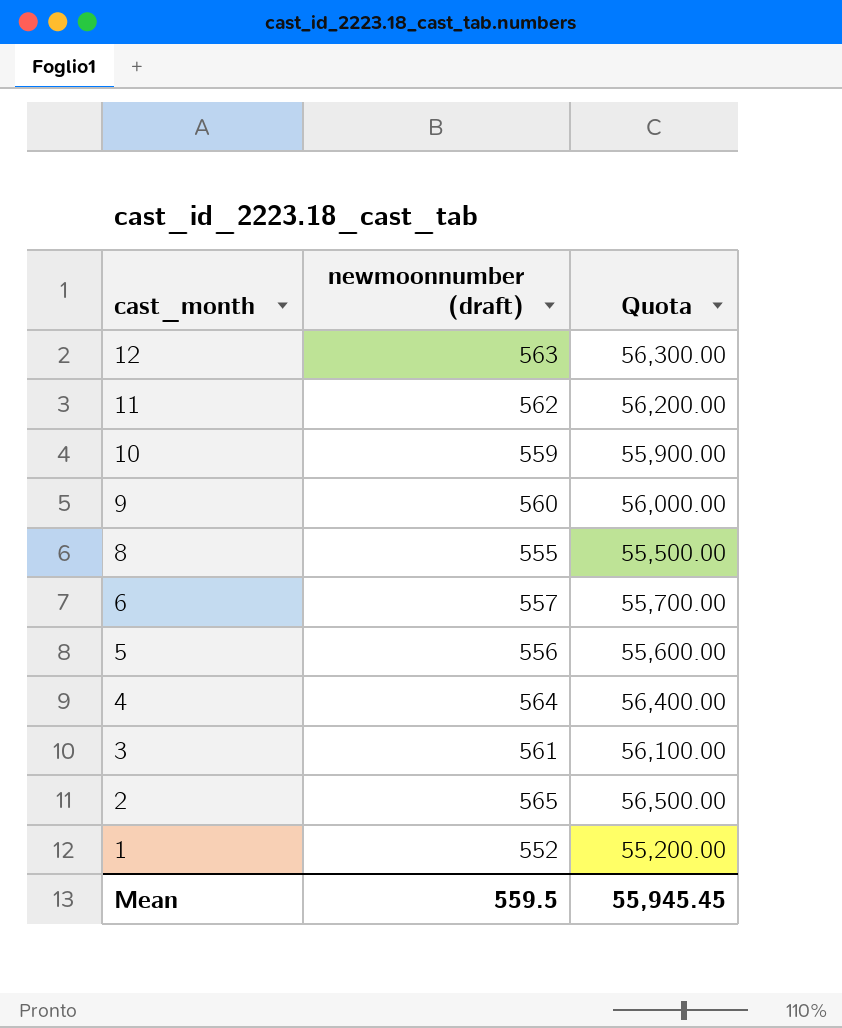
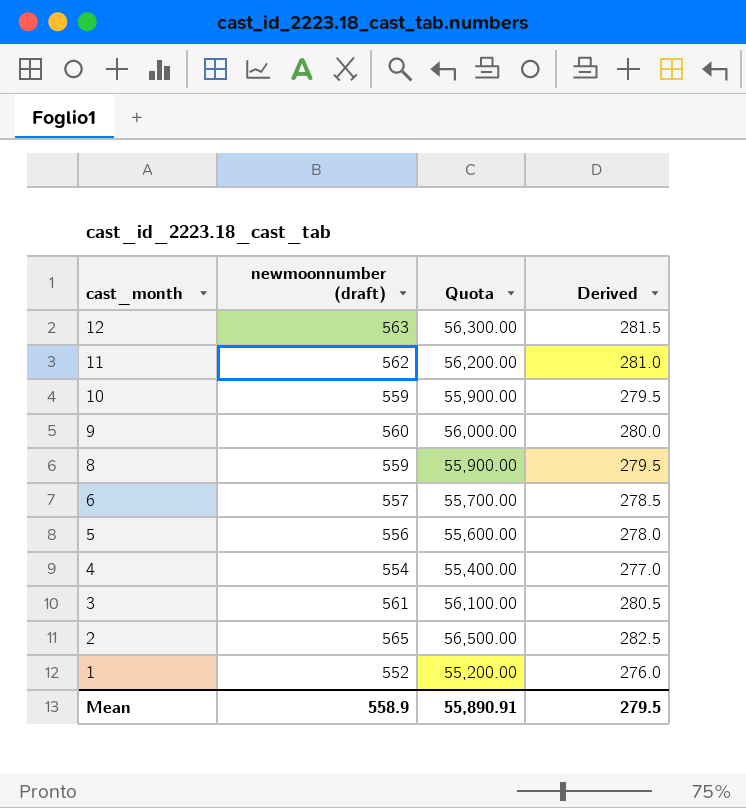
column Derived | formula: none -> [newmoonnumber (draft)] * 0.5
8 | newmoonnumber (draft): 555 -> 559
8 | Quota: 55,500.00 -> 55,900.00
4 | newmoonnumber (draft): 564 -> 554
4 | Quota: 56,400.00 -> 55,400.00
Mean | newmoonnumber (draft): 559.5 -> 558.9
Mean | Quota: 55,945.45 -> 55,890.91

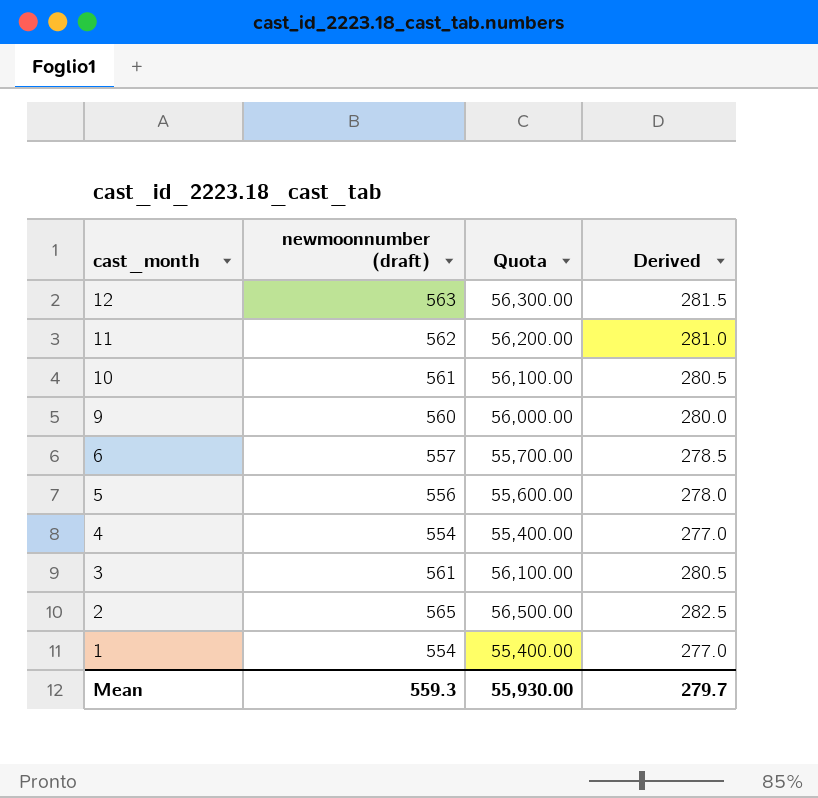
row 8: 559 | 55,900.00 | 279.5 -> none
10 | newmoonnumber (draft): 559 -> 561
10 | Quota: 55,900.00 -> 56,100.00
10 | Derived: 279.5 -> 280.5
1 | newmoonnumber (draft): 552 -> 554
1 | Quota: 55,200.00 -> 55,400.00
1 | Derived: 276.0 -> 277.0
Mean | newmoonnumber (draft): 558.9 -> 559.3
Mean | Quota: 55,890.91 -> 55,930.00
Mean | Derived: 279.5 -> 279.7

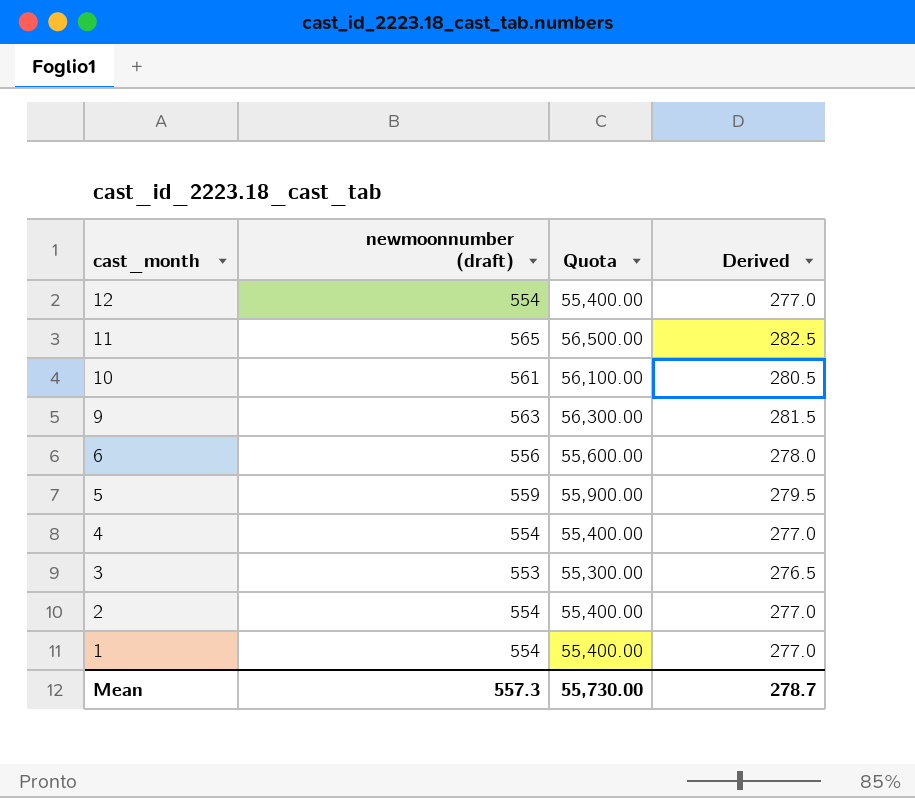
12 | newmoonnumber (draft): 563 -> 554
12 | Quota: 56,300.00 -> 55,400.00
12 | Derived: 281.5 -> 277.0
11 | newmoonnumber (draft): 562 -> 565
11 | Quota: 56,200.00 -> 56,500.00
11 | Derived: 281.0 -> 282.5
9 | newmoonnumber (draft): 560 -> 563
9 | Quota: 56,000.00 -> 56,300.00
9 | Derived: 280.0 -> 281.5
6 | newmoonnumber (draft): 557 -> 556
6 | Quota: 55,700.00 -> 55,600.00
6 | Derived: 278.5 -> 278.0
5 | newmoonnumber (draft): 556 -> 559
5 | Quota: 55,600.00 -> 55,900.00
5 | Derived: 278.0 -> 279.5
3 | newmoonnumber (draft): 561 -> 553
3 | Quota: 56,100.00 -> 55,300.00
3 | Derived: 280.5 -> 276.5
2 | newmoonnumber (draft): 565 -> 554
2 | Quota: 56,500.00 -> 55,400.00
2 | Derived: 282.5 -> 277.0
Mean | newmoonnumber (draft): 559.3 -> 557.3
Mean | Quota: 55,930.00 -> 55,730.00
Mean | Derived: 279.7 -> 278.7

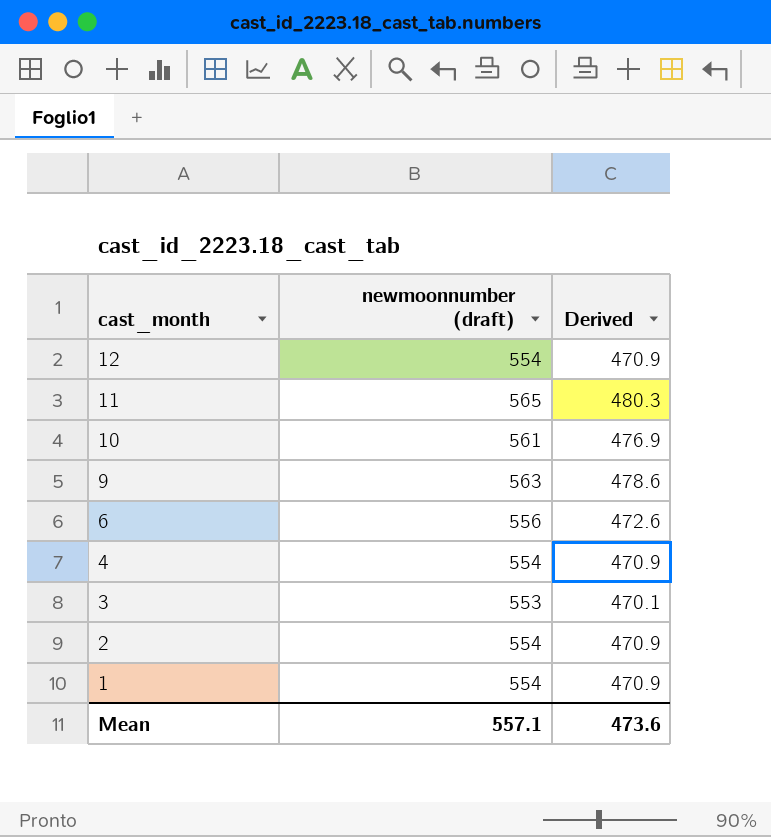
column Quota | formula: [newmoonnumber (draft)] * 100 -> none
column Derived | formula: [newmoonnumber (draft)] * 0.5 -> [newmoonnumber (draft)] * 0.85
row 5: 559 | 55,900.00 | 279.5 -> none
Mean | newmoonnumber (draft): 557.3 -> 557.1
Mean | Derived: 278.7 -> 473.6

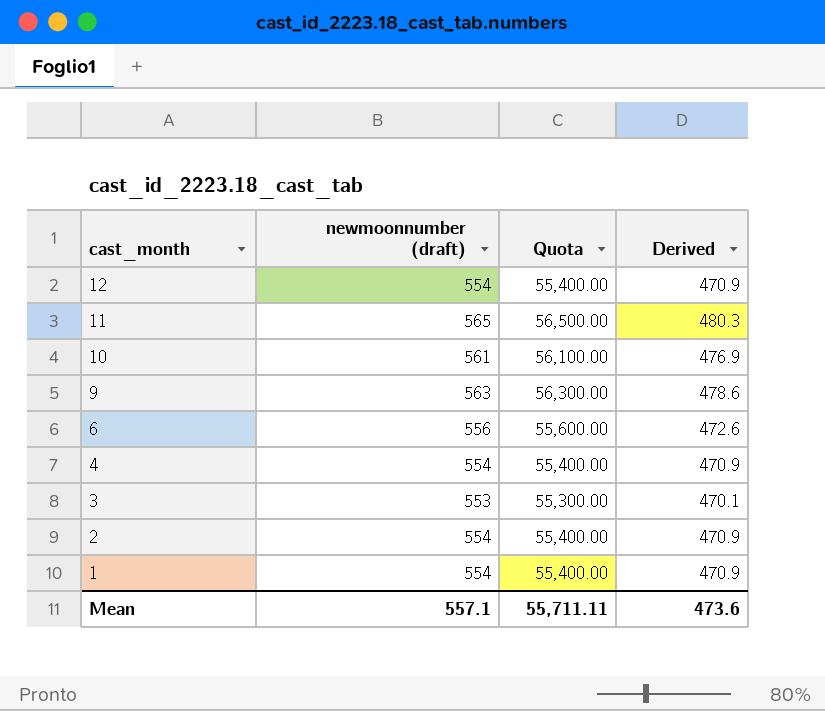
column Quota | formula: none -> [newmoonnumber (draft)] * 100

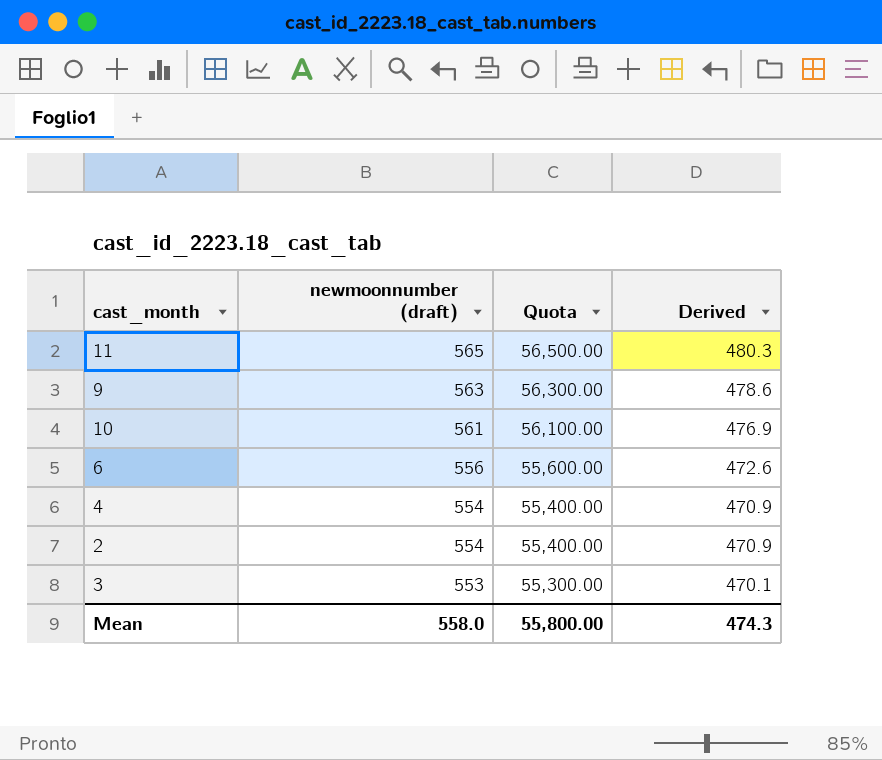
row order: cast_month descending -> newmoonnumber (draft) descending
row 12: 554 | 55,400.00 | 470.9 -> none
row 1: 554 | 55,400.00 | 470.9 -> none
Mean | newmoonnumber (draft): 557.1 -> 558.0
Mean | Quota: 55,711.11 -> 55,800.00
Mean | Derived: 473.6 -> 474.3

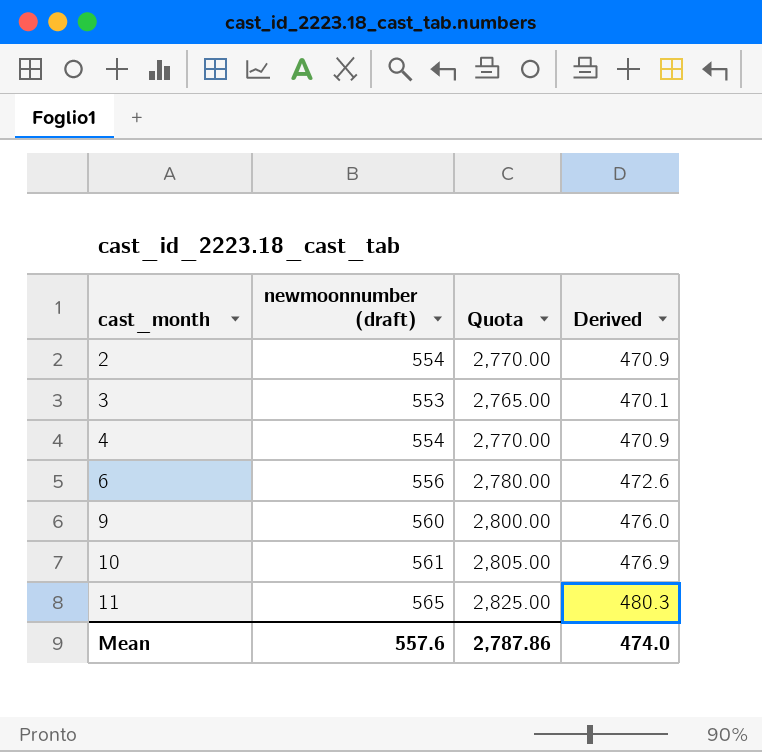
row order: newmoonnumber (draft) descending -> cast_month ascending
column Quota | formula: [newmoonnumber (draft)] * 100 -> [newmoonnumber (draft)] * 5
9 | newmoonnumber (draft): 563 -> 560
9 | Derived: 478.6 -> 476.0
Mean | newmoonnumber (draft): 558.0 -> 557.6
Mean | Quota: 55,800.00 -> 2,787.86
Mean | Derived: 474.3 -> 474.0

